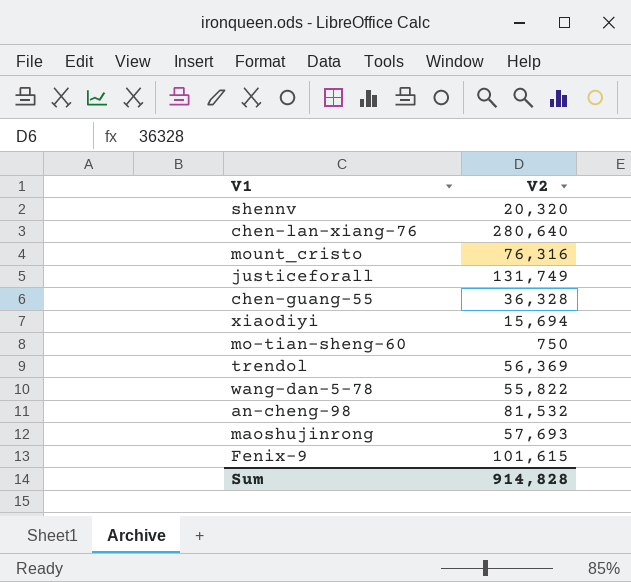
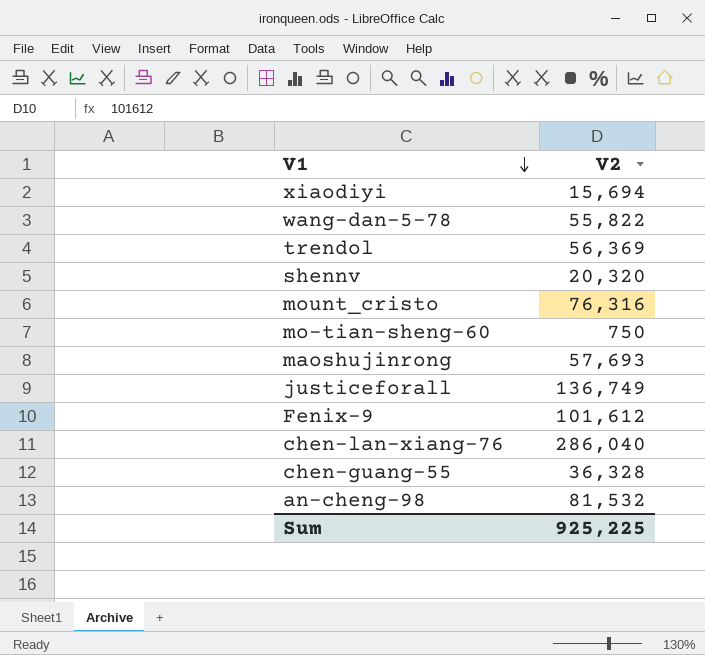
row order: none -> V1 descending
justiceforall | V2: 131,749 -> 136,749
Fenix-9 | V2: 101,615 -> 101,612
chen-lan-xiang-76 | V2: 280,640 -> 286,040
Sum | V2: 914,828 -> 925,225

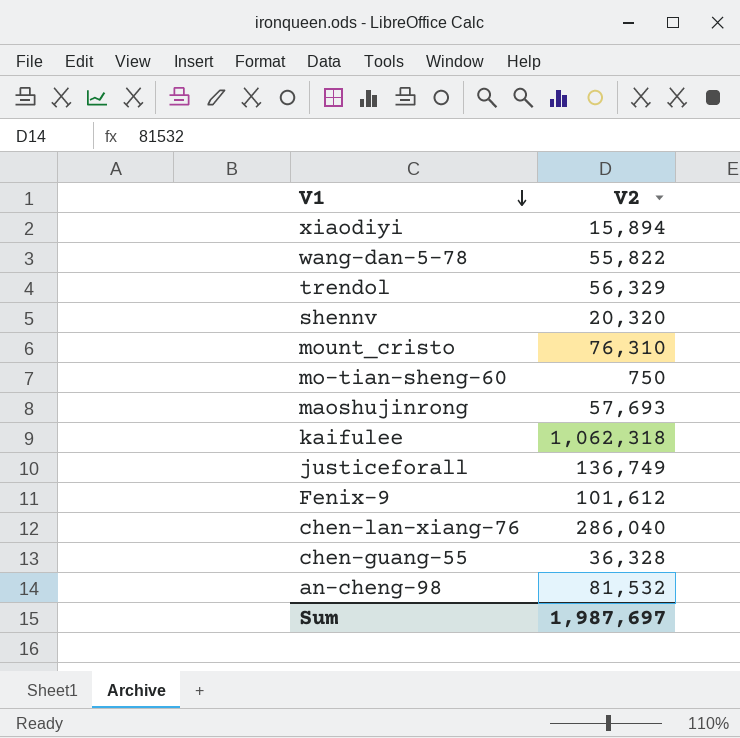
xiaodiyi | V2: 15,694 -> 15,894
trendol | V2: 56,369 -> 56,329
mount_cristo | V2: 76,316 -> 76,310
row kaifulee: none -> 1,062,318
Sum | V2: 925,225 -> 1,987,697

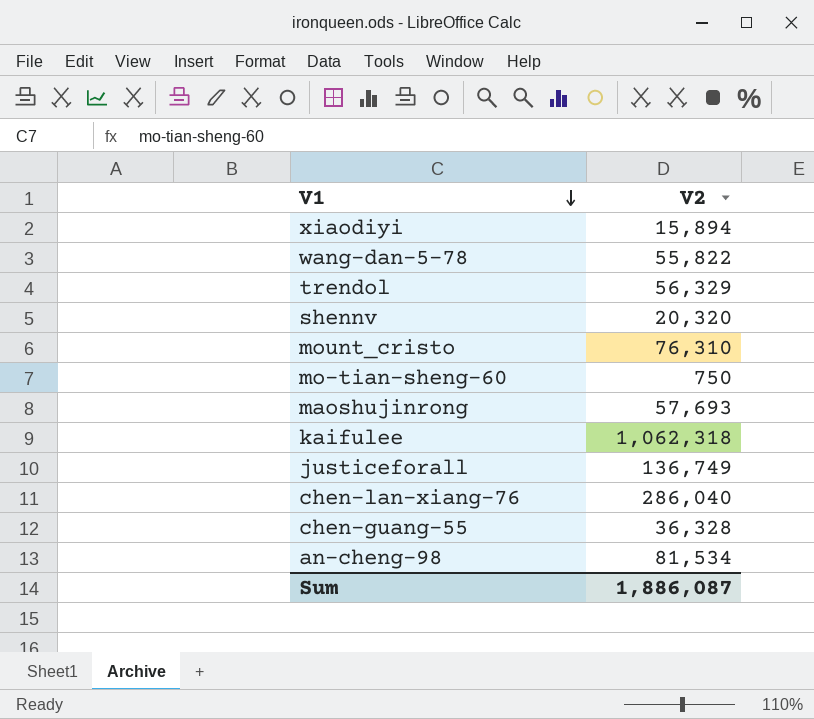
row Fenix-9: 101,612 -> none
an-cheng-98 | V2: 81,532 -> 81,534
Sum | V2: 1,987,697 -> 1,886,087

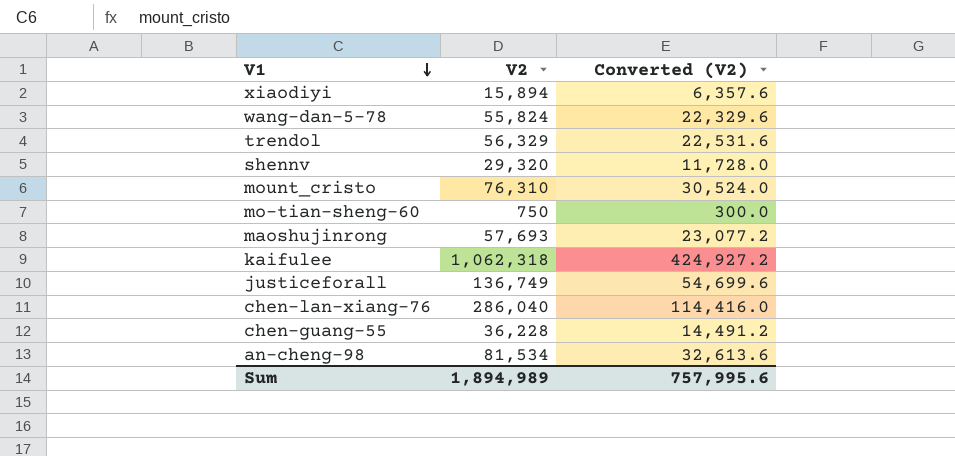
column Converted (V2) | formula: none -> [V2] * 0.4
wang-dan-5-78 | V2: 55,822 -> 55,824
shennv | V2: 20,320 -> 29,320
chen-guang-55 | V2: 36,328 -> 36,228
Sum | V2: 1,886,087 -> 1,894,989

